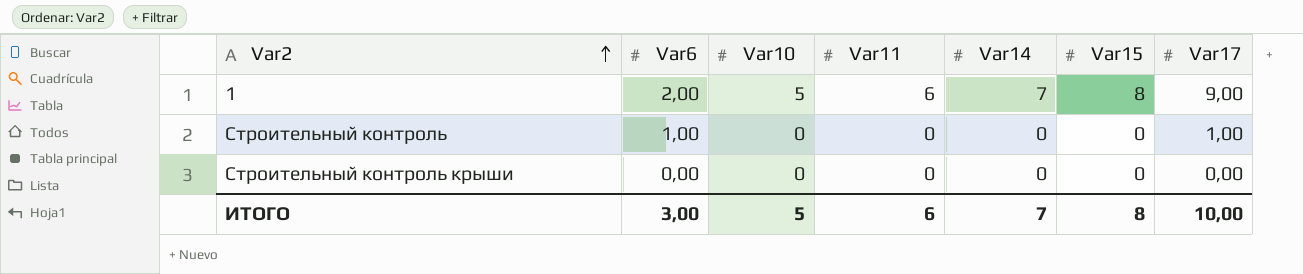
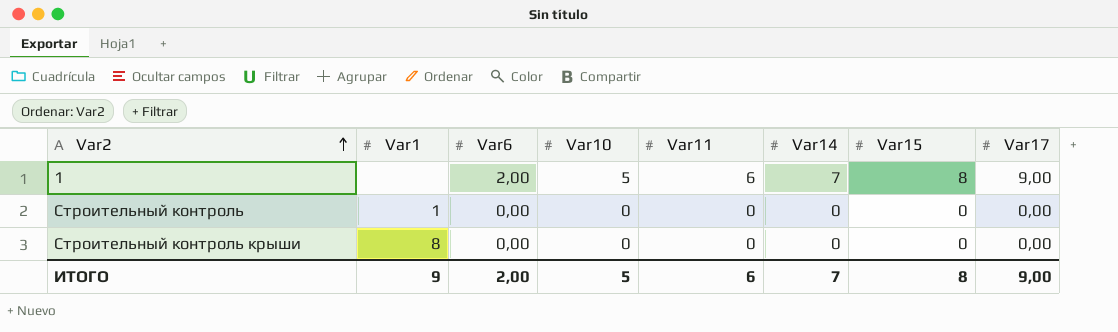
column Var1 | position: none -> 2
Строительный контроль | Var6: 1,00 -> 0,00
Строительный контроль | Var17: 1,00 -> 0,00
ИТОГО | Var6: 3,00 -> 2,00
ИТОГО | Var17: 10,00 -> 9,00

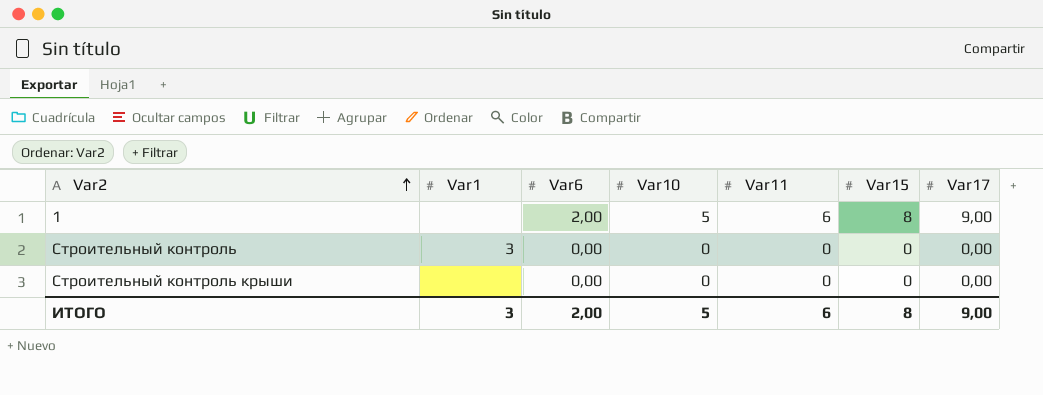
column Var14 | position: 6 -> none
Строительный контроль | Var1: 1 -> 3
Строительный контроль крыши | Var1: 8 -> none
ИТОГО | Var1: 9 -> 3

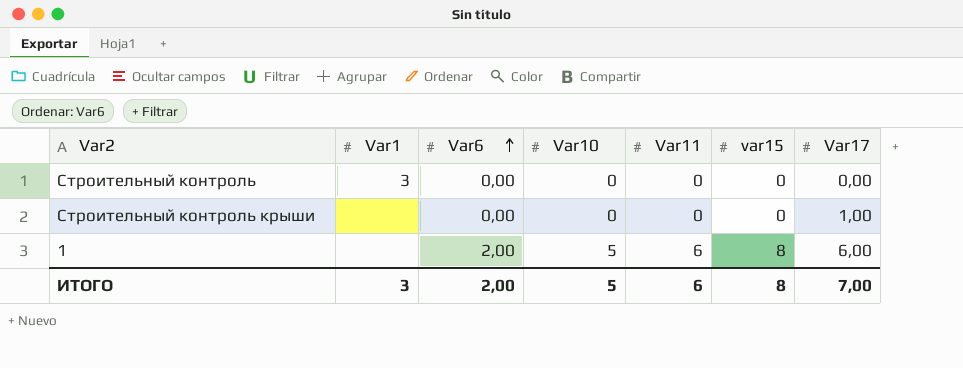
row order: Var2 ascending -> Var6 ascending
column name: Var15 -> var15
Строительный контроль крыши | Var17: 0,00 -> 1,00
1 | Var17: 9,00 -> 6,00
ИТОГО | Var17: 9,00 -> 7,00

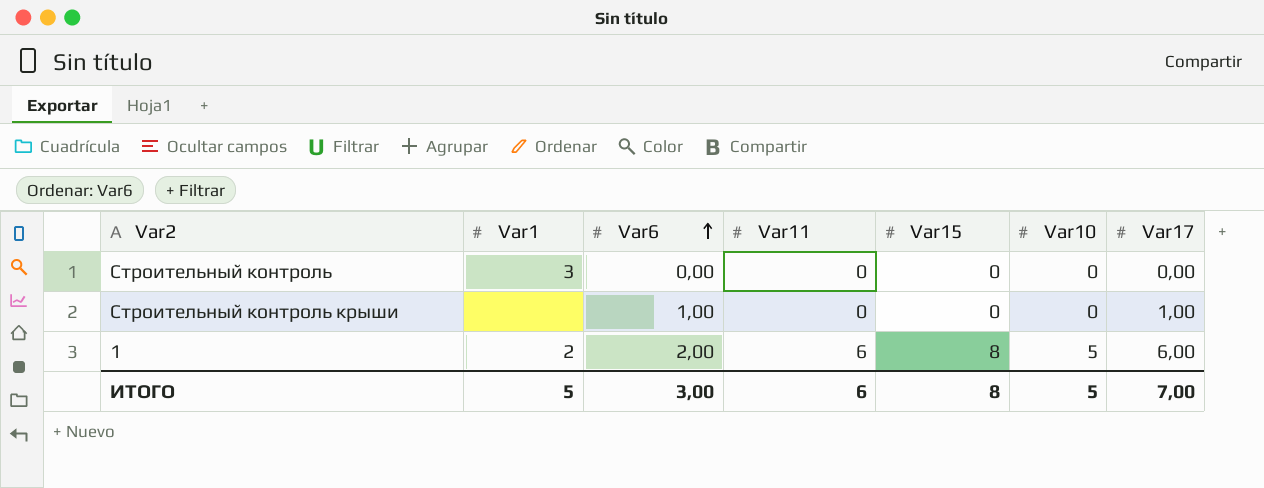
column name: var15 -> Var15
column Var10 | position: 4 -> 6
Строительный контроль крыши | Var6: 0,00 -> 1,00
1 | Var1: none -> 2
ИТОГО | Var1: 3 -> 5
ИТОГО | Var6: 2,00 -> 3,00

